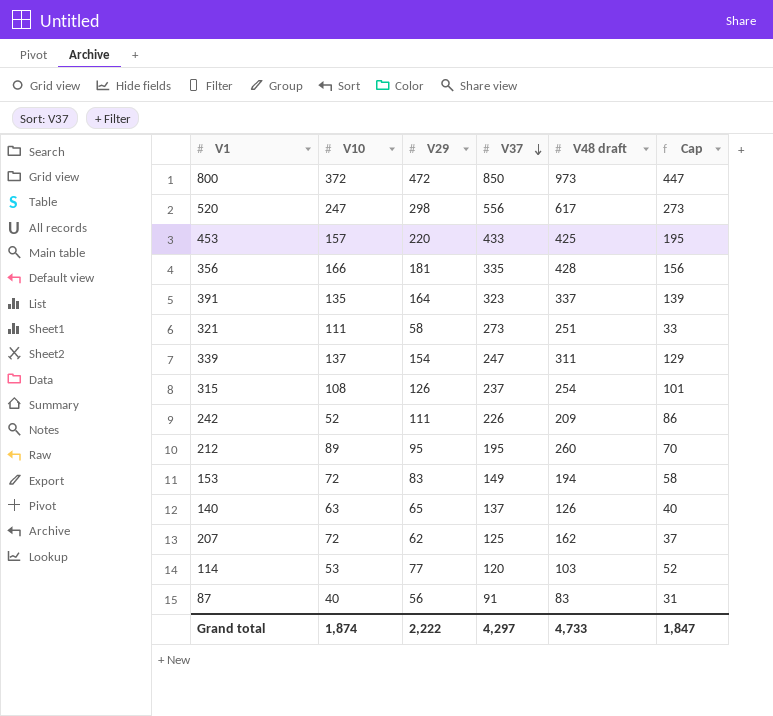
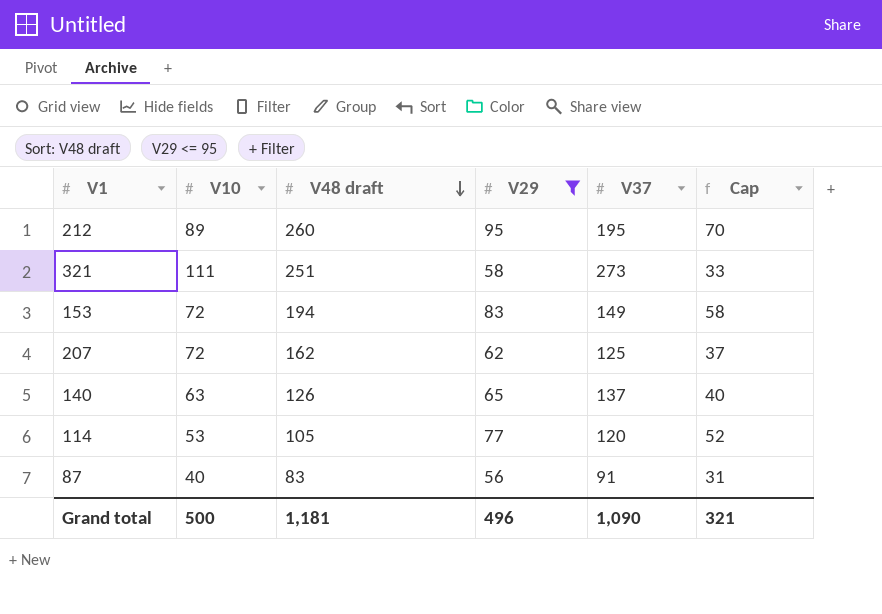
filter: none -> V29 <= 95
row order: V37 descending -> V48 draft descending
column V48 draft | position: 5 -> 3
114 | V48 draft: 103 -> 105
Grand total | V10: 1,874 -> 500
Grand total | V48 draft: 4,733 -> 1,181
Grand total | V29: 2,222 -> 496
Grand total | V37: 4,297 -> 1,090
Grand total | Cap: 1,847 -> 321

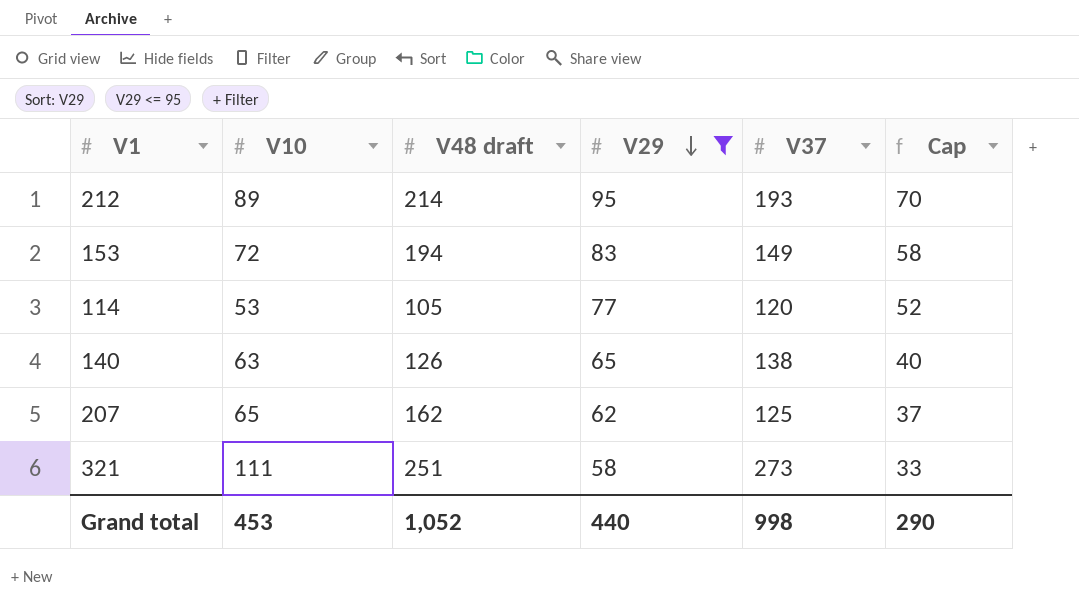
row order: V48 draft descending -> V29 descending
row 87: 40 | 83 | 56 | 91 | 31 -> none
212 | V48 draft: 260 -> 214
212 | V37: 195 -> 193
140 | V37: 137 -> 138
207 | V10: 72 -> 65
Grand total | V10: 500 -> 453
Grand total | V48 draft: 1,181 -> 1,052
Grand total | V29: 496 -> 440
Grand total | V37: 1,090 -> 998
Grand total | Cap: 321 -> 290

